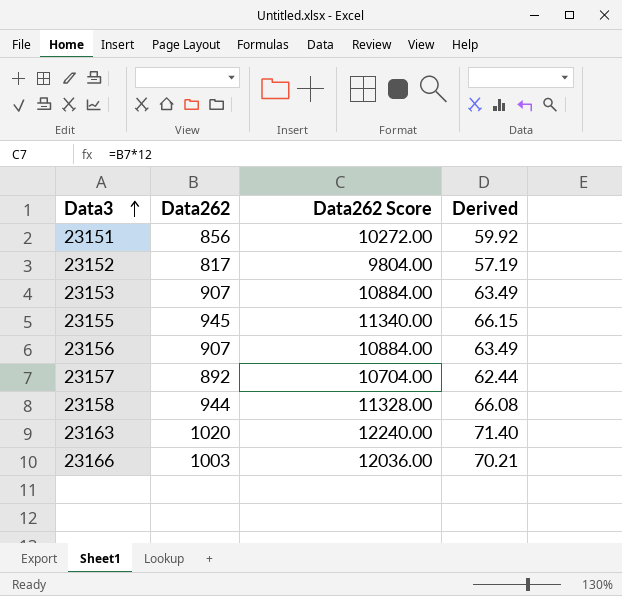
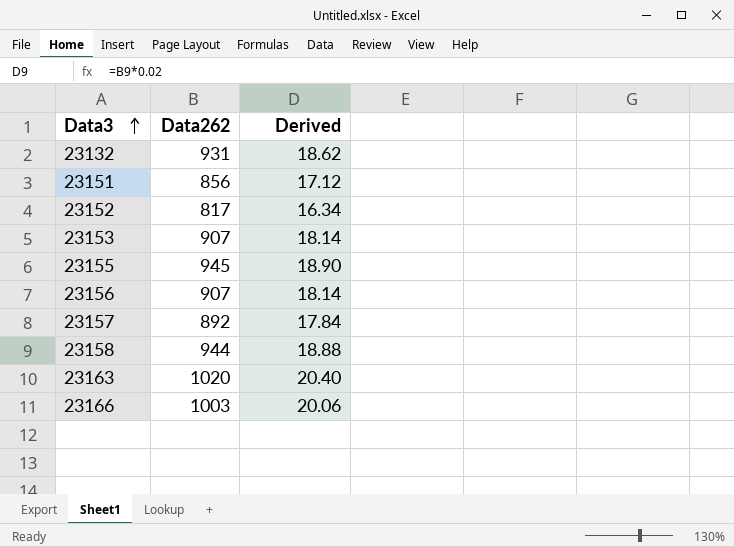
column Data262 Score | formula: [Data262] * 12 -> none
column Derived | formula: [Data262] * 0.07 -> [Data262] * 0.02
row 23132: none -> 931 | 18.62

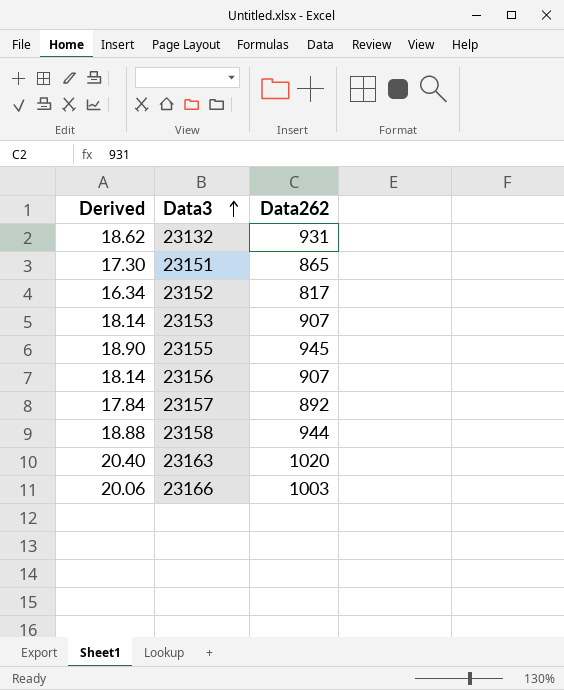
column Derived | position: 3 -> 1
23151 | Derived: 17.12 -> 17.30
23151 | Data262: 856 -> 865

